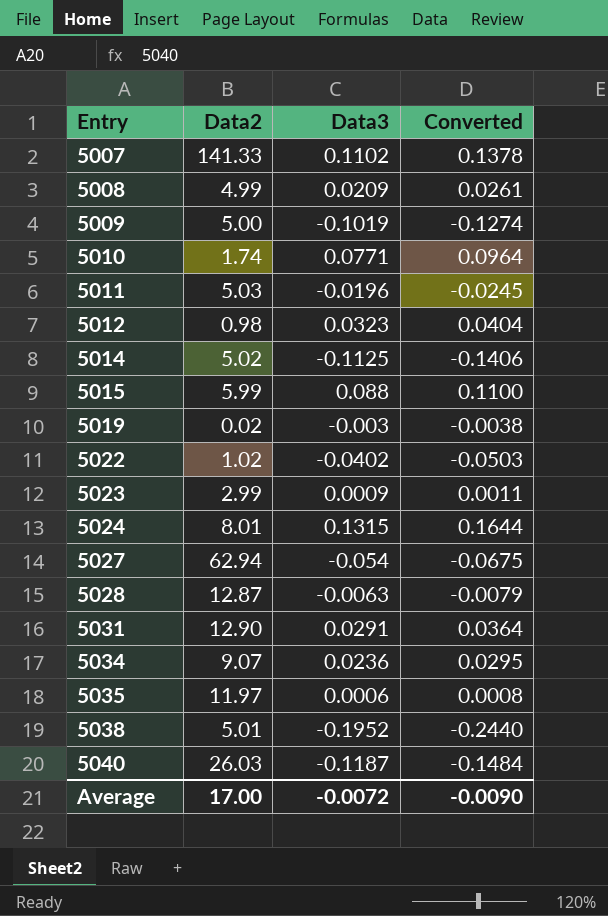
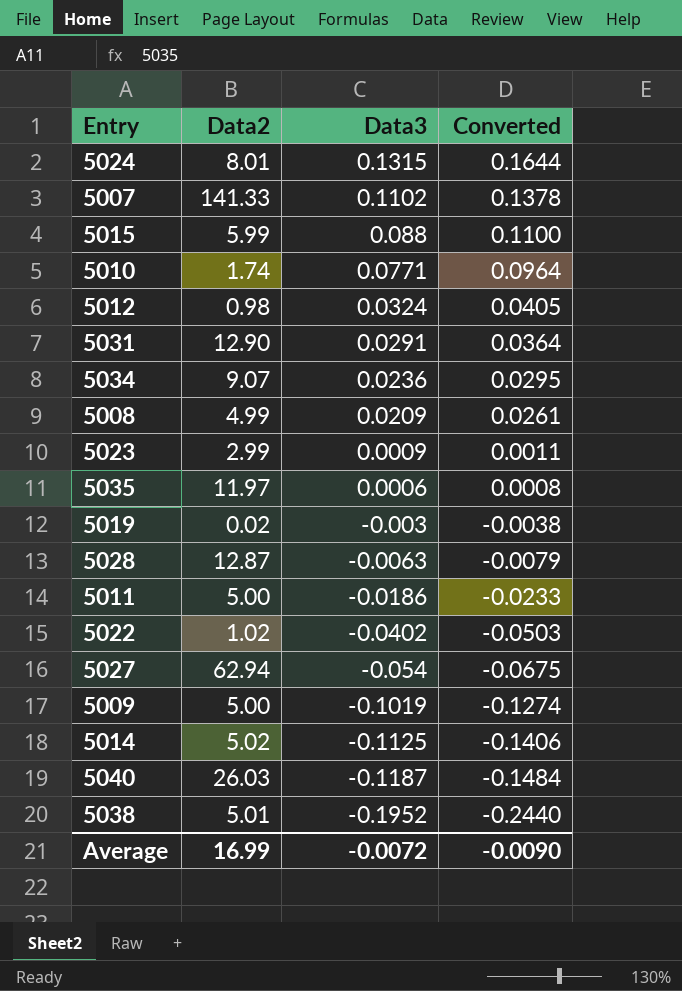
row order: Entry ascending -> Data3 descending
5012 | Data3: 0.0323 -> 0.0324
5012 | Converted: 0.0404 -> 0.0405
5011 | Data2: 5.03 -> 5.00
5011 | Data3: -0.0196 -> -0.0186
5011 | Converted: -0.0245 -> -0.0233
Average | Data2: 17.00 -> 16.99

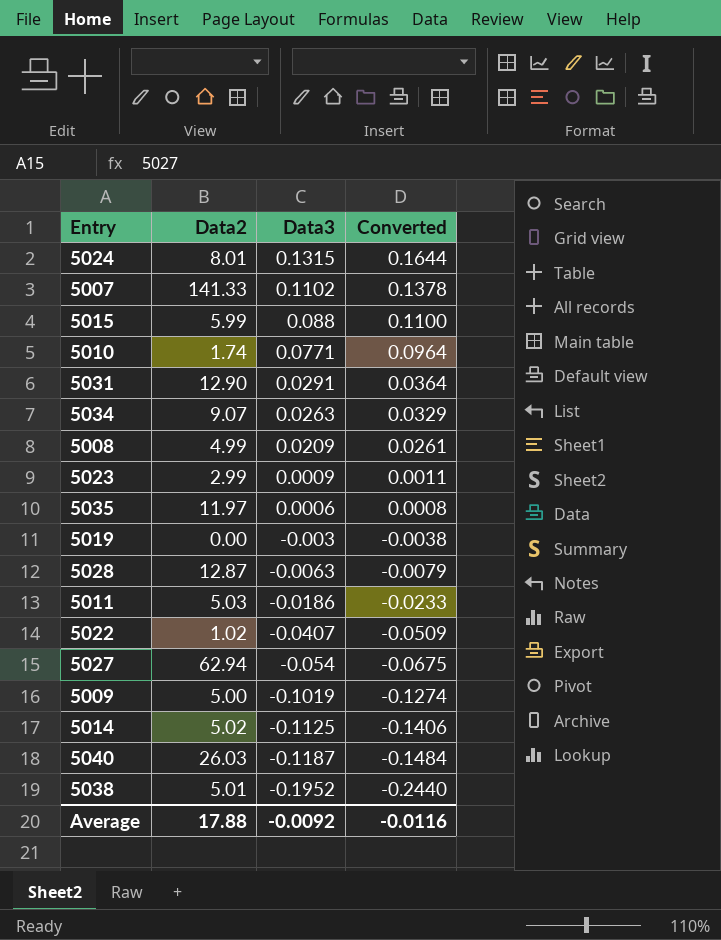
row 5012: 0.98 | 0.0324 | 0.0405 -> none
5034 | Data3: 0.0236 -> 0.0263
5034 | Converted: 0.0295 -> 0.0329
5019 | Data2: 0.02 -> 0.00
5011 | Data2: 5.00 -> 5.03
5022 | Data3: -0.0402 -> -0.0407
5022 | Converted: -0.0503 -> -0.0509
Average | Data2: 16.99 -> 17.88
Average | Data3: -0.0072 -> -0.0092
Average | Converted: -0.0090 -> -0.0116

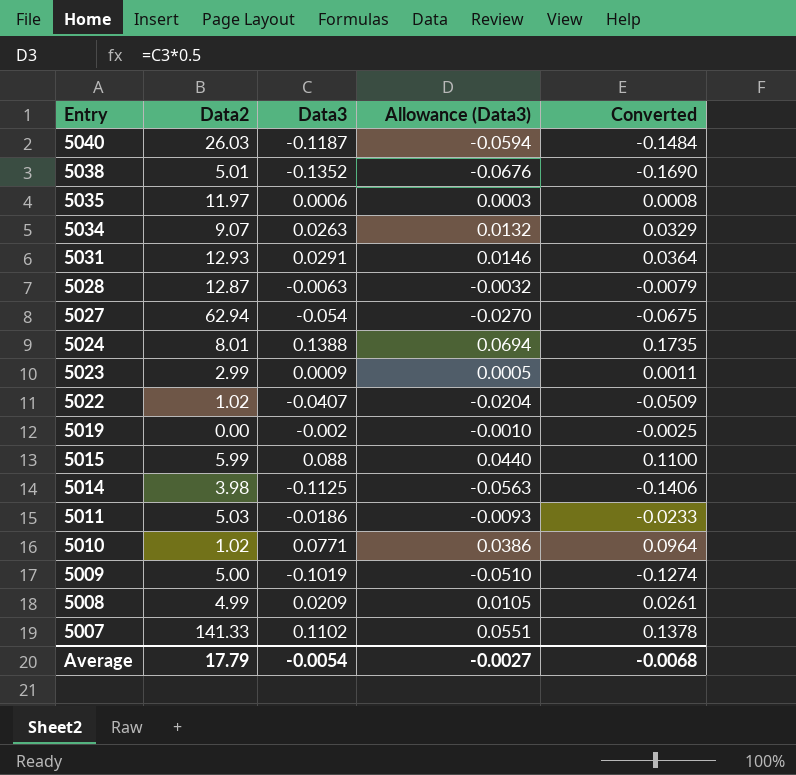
row order: Data3 descending -> Entry descending
column Allowance (Data3) | formula: none -> [Data3] * 0.5
5038 | Data3: -0.1952 -> -0.1352
5038 | Converted: -0.2440 -> -0.1690
5031 | Data2: 12.90 -> 12.93
5024 | Data3: 0.1315 -> 0.1388
5024 | Converted: 0.1644 -> 0.1735
5019 | Data3: -0.003 -> -0.002
5019 | Converted: -0.0038 -> -0.0025
5014 | Data2: 5.02 -> 3.98
5010 | Data2: 1.74 -> 1.02
Average | Data2: 17.88 -> 17.79
Average | Data3: -0.0092 -> -0.0054
Average | Converted: -0.0116 -> -0.0068

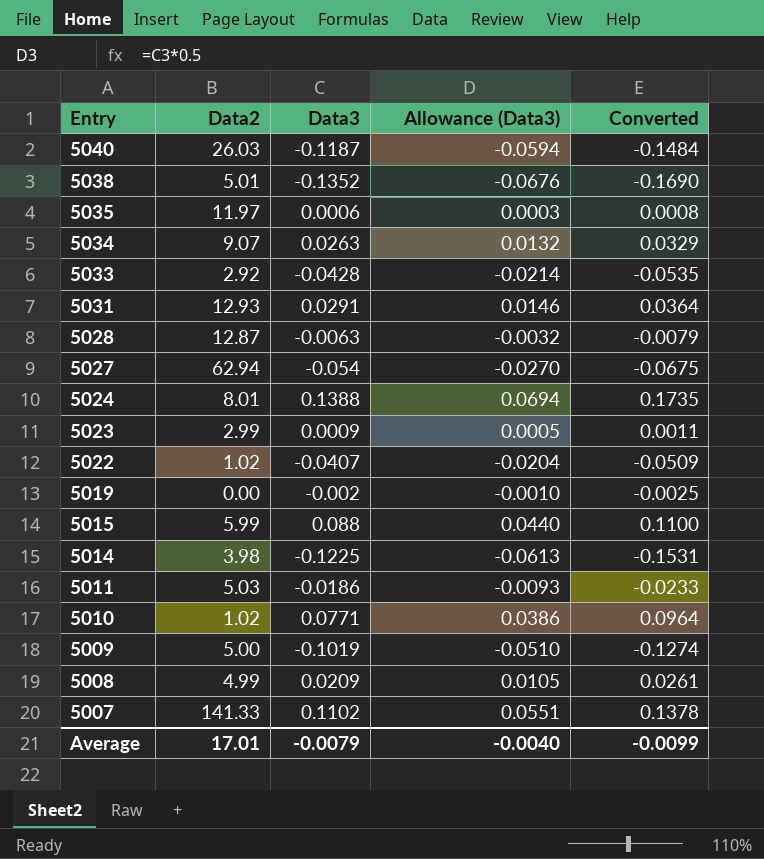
row 5033: none -> 2.92 | -0.0428 | -0.0214 | -0.0535
5014 | Data3: -0.1125 -> -0.1225
5014 | Allowance (Data3): -0.0563 -> -0.0613
5014 | Converted: -0.1406 -> -0.1531
Average | Data2: 17.79 -> 17.01
Average | Data3: -0.0054 -> -0.0079
Average | Allowance (Data3): -0.0027 -> -0.0040
Average | Converted: -0.0068 -> -0.0099

